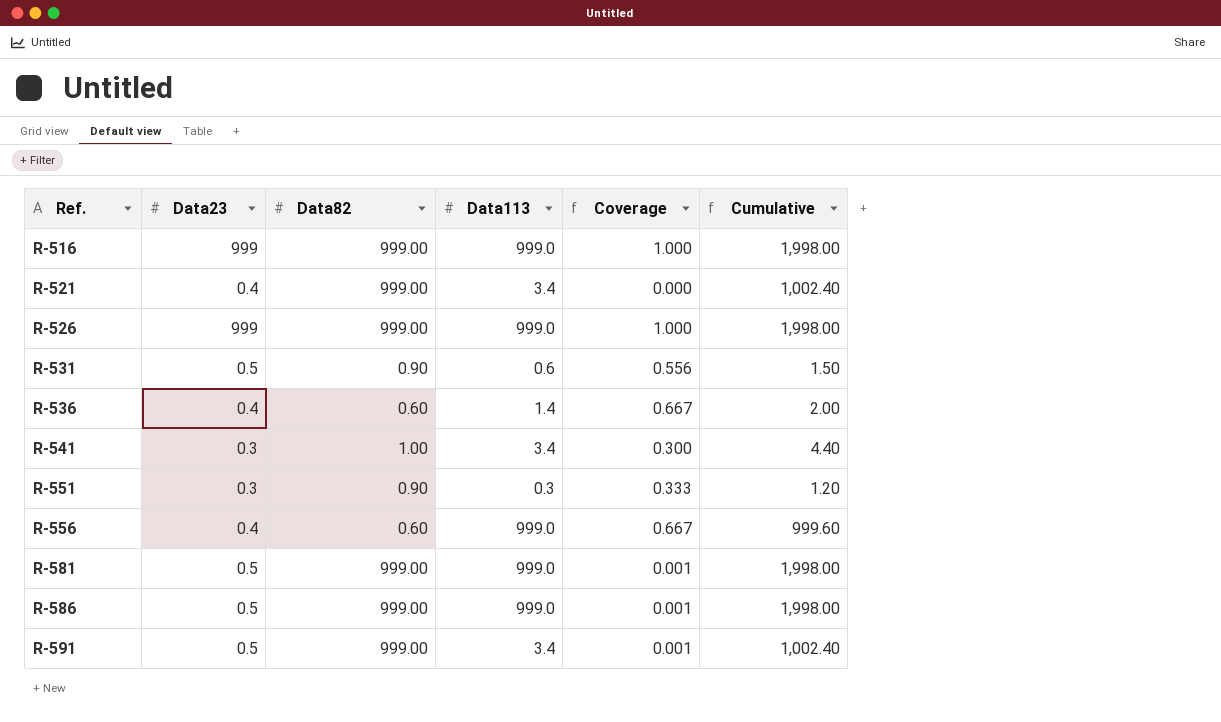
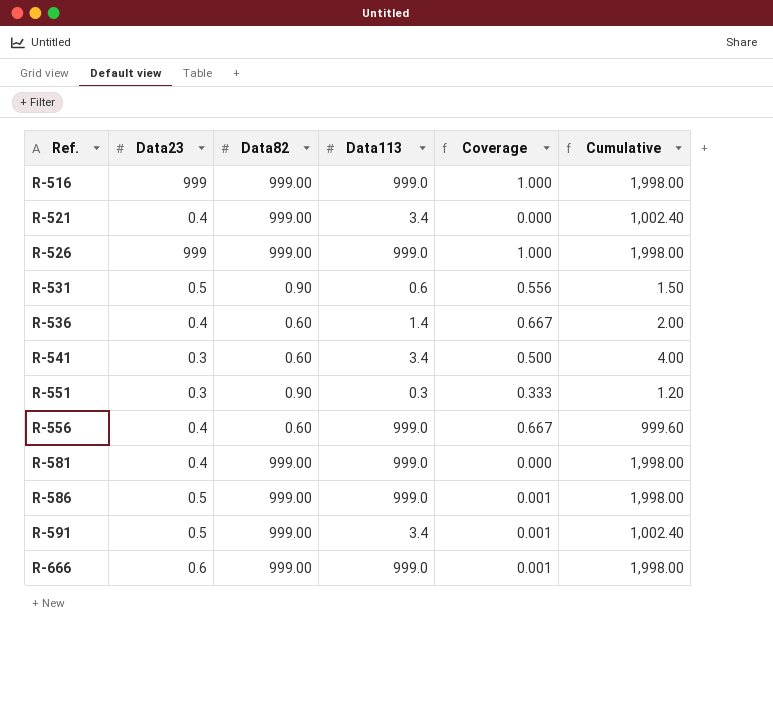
R-541 | Data82: 1.00 -> 0.60
R-541 | Coverage: 0.300 -> 0.500
R-541 | Cumulative: 4.40 -> 4.00
R-581 | Data23: 0.5 -> 0.4
R-581 | Coverage: 0.001 -> 0.000
row R-666: none -> 0.6 | 999.00 | 999.0 | 0.001 | 1,998.00

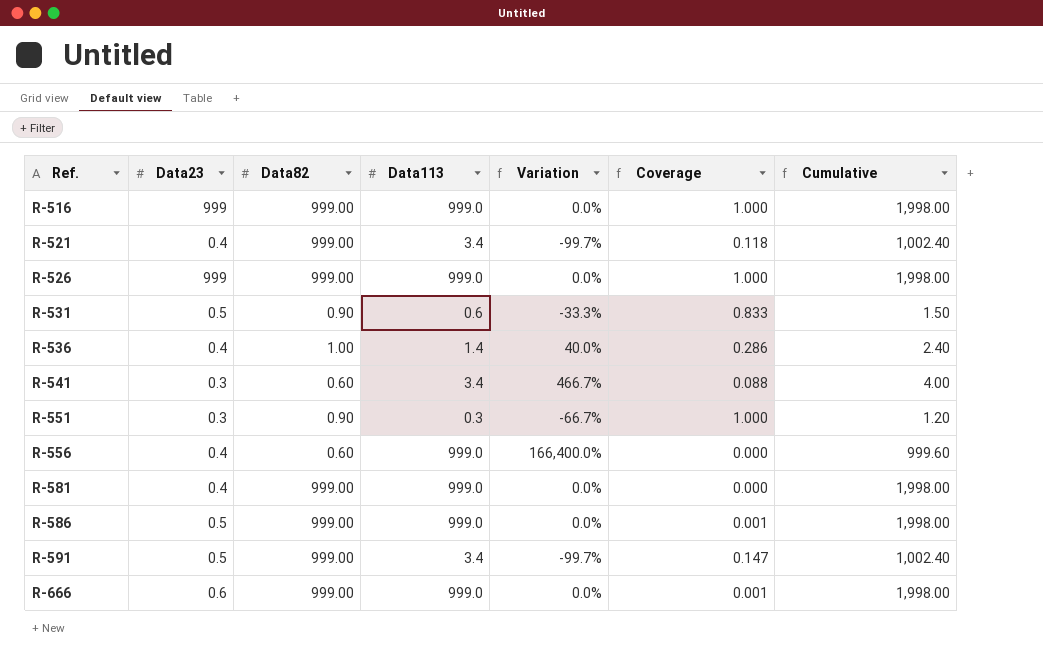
column Variation | formula: none -> ([Data113] - [Data82]) / [Data82]
column Coverage | formula: [Data23] / [Data82] -> [Data23] / [Data113]
R-536 | Data82: 0.60 -> 1.00
R-536 | Cumulative: 2.00 -> 2.40

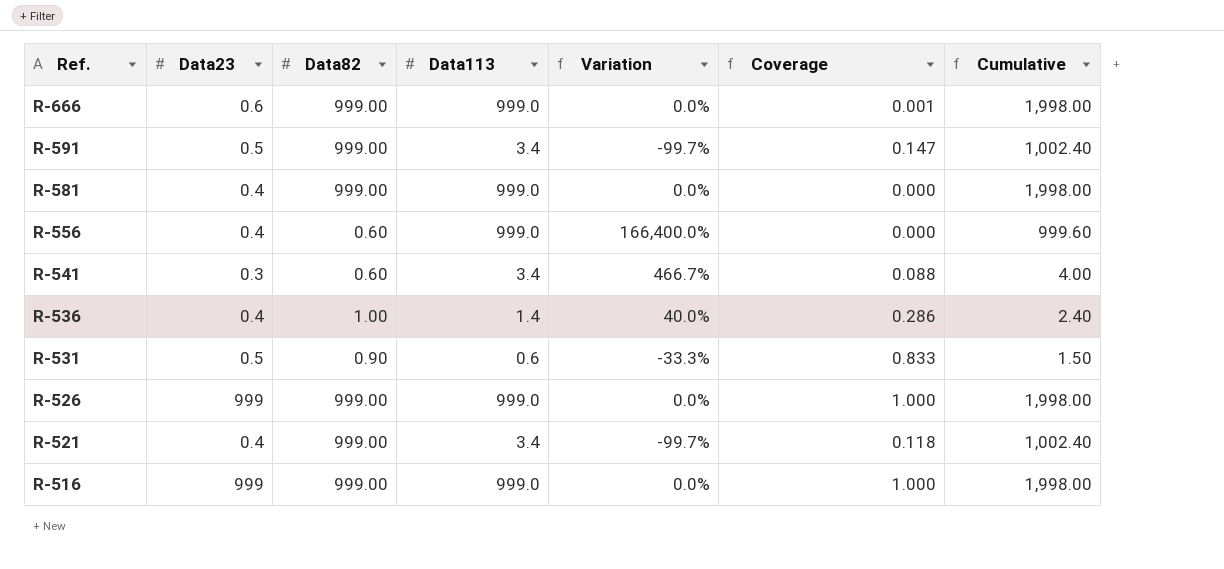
row order: Ref. ascending -> Ref. descending
row R-551: 0.3 | 0.90 | 0.3 | -66.7% | 1.000 | 1.20 -> none
row R-586: 0.5 | 999.00 | 999.0 | 0.0% | 0.001 | 1,998.00 -> none

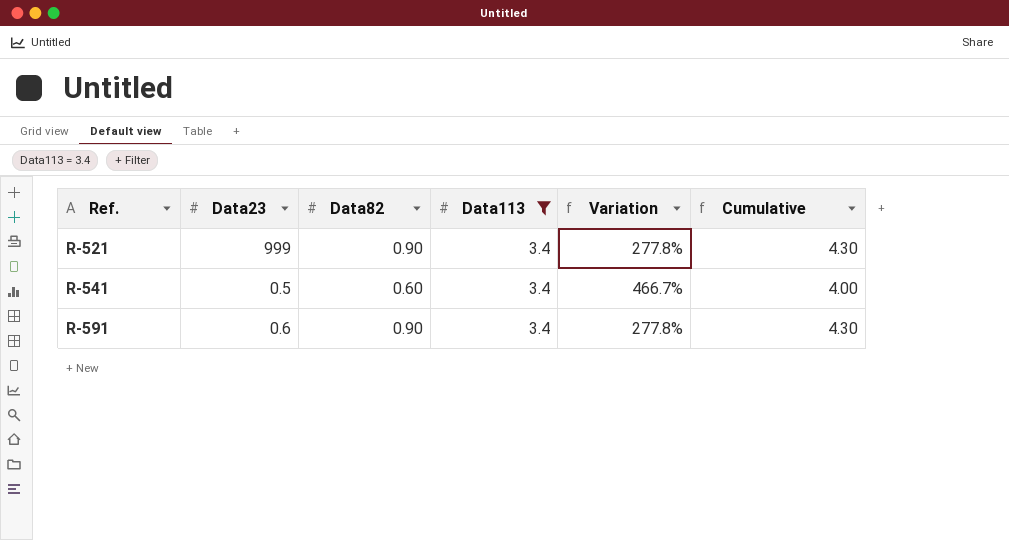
filter: none -> Data113 = 3.4
row order: Ref. descending -> Ref. ascending
column Coverage | formula: [Data23] / [Data113] -> none
R-521 | Data23: 0.4 -> 999
R-521 | Data82: 999.00 -> 0.90
R-521 | Variation: -99.7% -> 277.8%
R-521 | Cumulative: 1,002.40 -> 4.30
R-541 | Data23: 0.3 -> 0.5
R-591 | Data23: 0.5 -> 0.6
R-591 | Data82: 999.00 -> 0.90
R-591 | Variation: -99.7% -> 277.8%
R-591 | Cumulative: 1,002.40 -> 4.30

